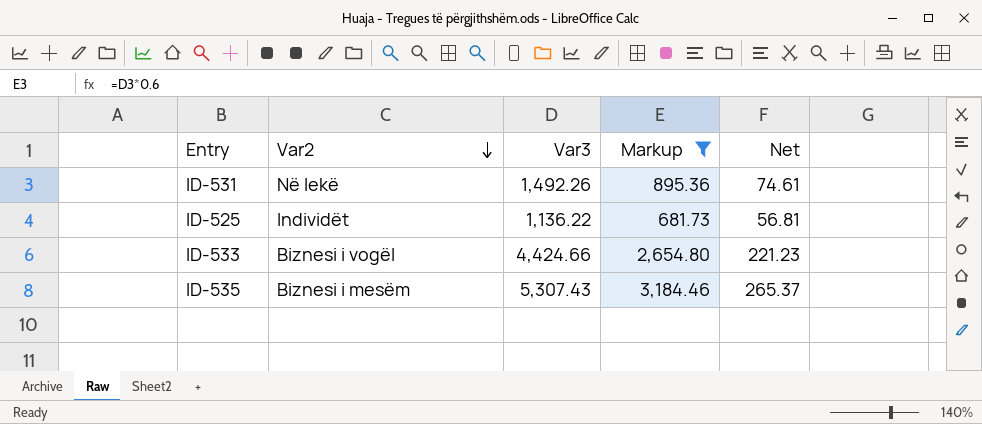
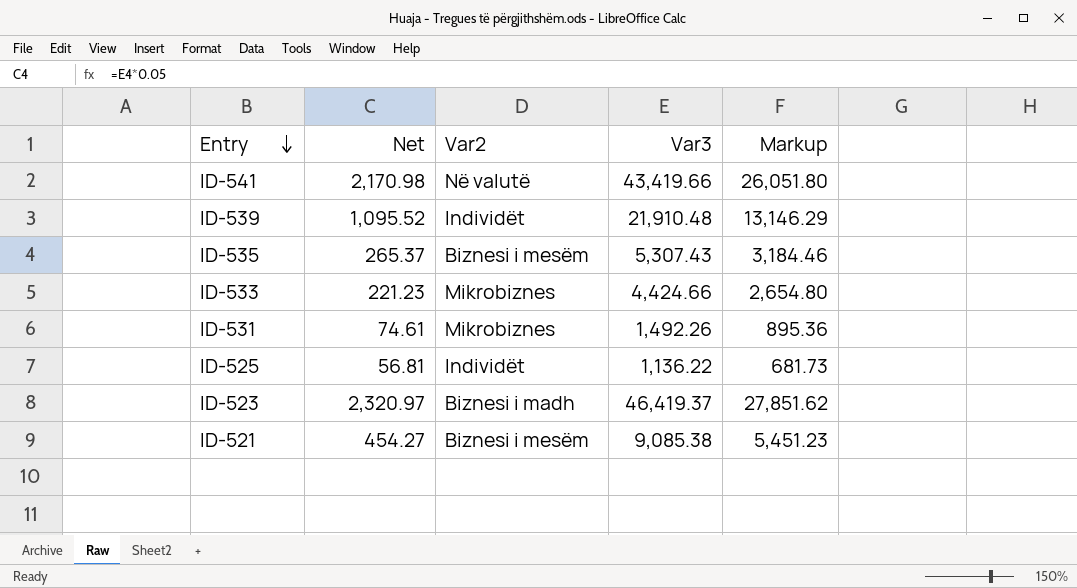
filter: Markup <= 3,184.46 -> none
row order: Var2 descending -> Entry descending
column Net | position: 5 -> 2
ID-533 | Var2: Biznesi i vogël -> Mikrobiznes
ID-531 | Var2: Në lekë -> Mikrobiznes

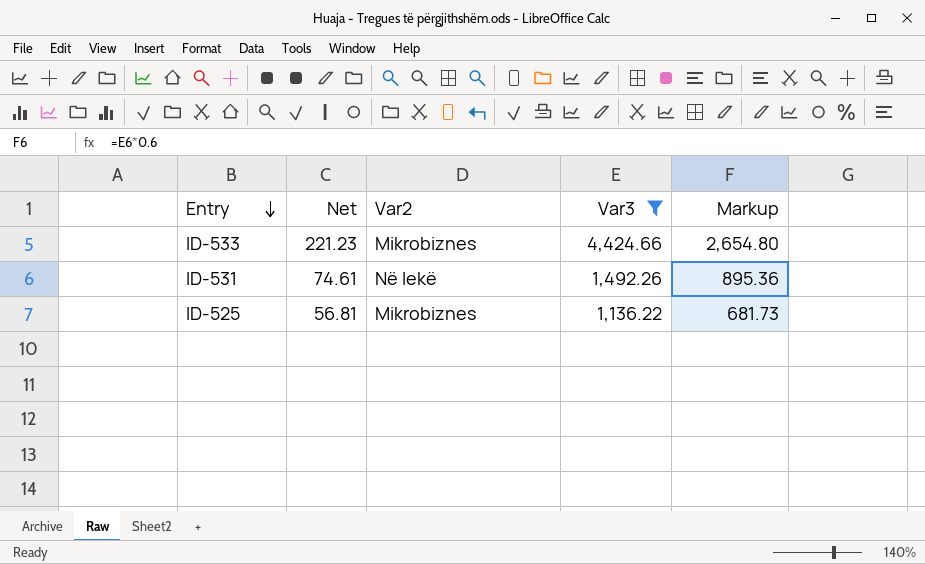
filter: none -> Var3 <= 4,424.66
ID-531 | Var2: Mikrobiznes -> Në lekë
ID-525 | Var2: Individët -> Mikrobiznes

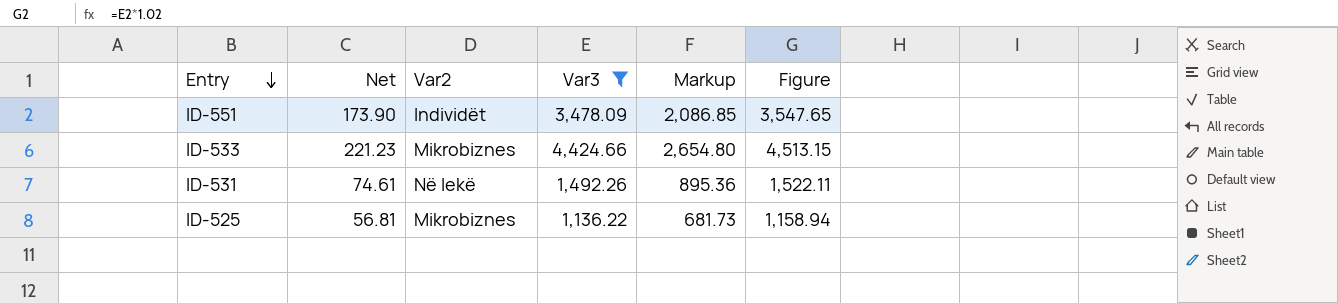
column Figure | formula: none -> [Var3] * 1.02
row ID-551: none -> 173.90 | Individët | 3,478.09 | 2,086.85 | 3,547.65

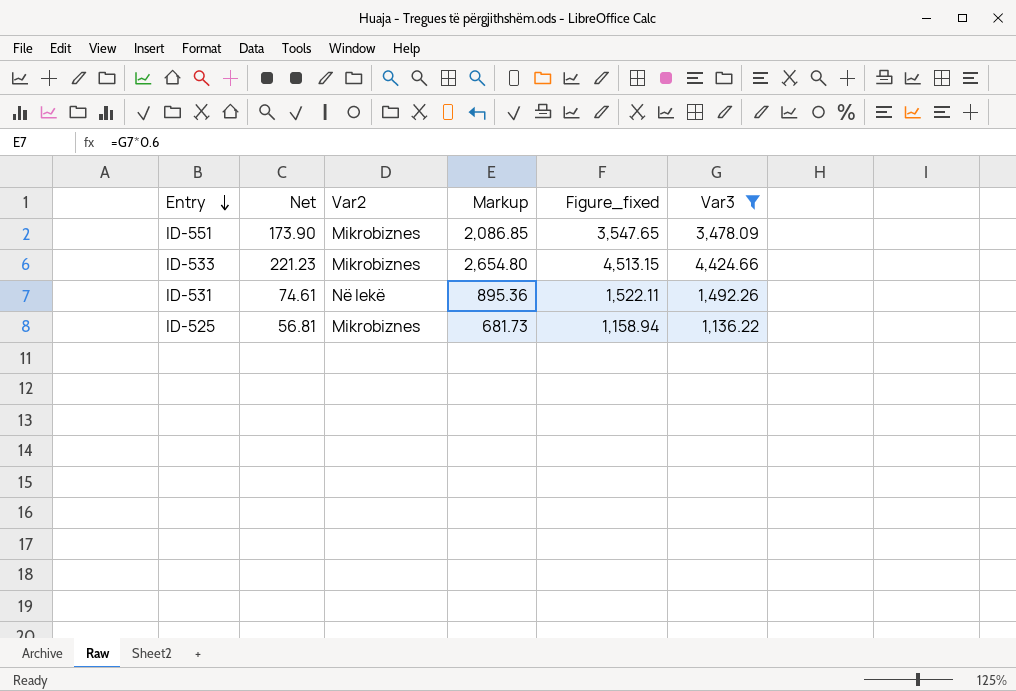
column name: Figure -> Figure_fixed
column Var3 | position: 4 -> 6
ID-551 | Var2: Individët -> Mikrobiznes

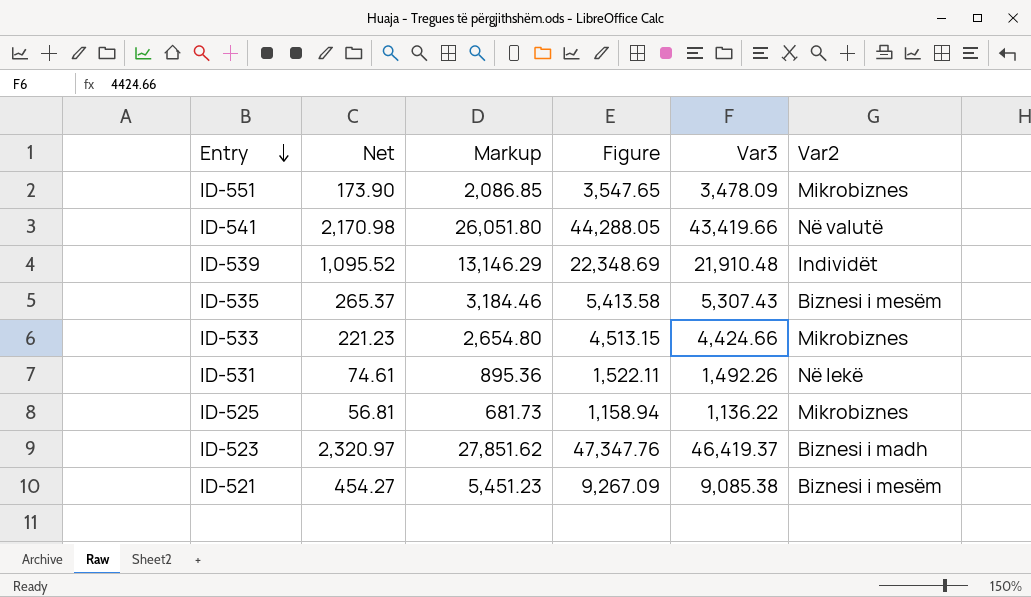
filter: Var3 <= 4,424.66 -> none
column name: Figure_fixed -> Figure
column Var2 | position: 3 -> 6

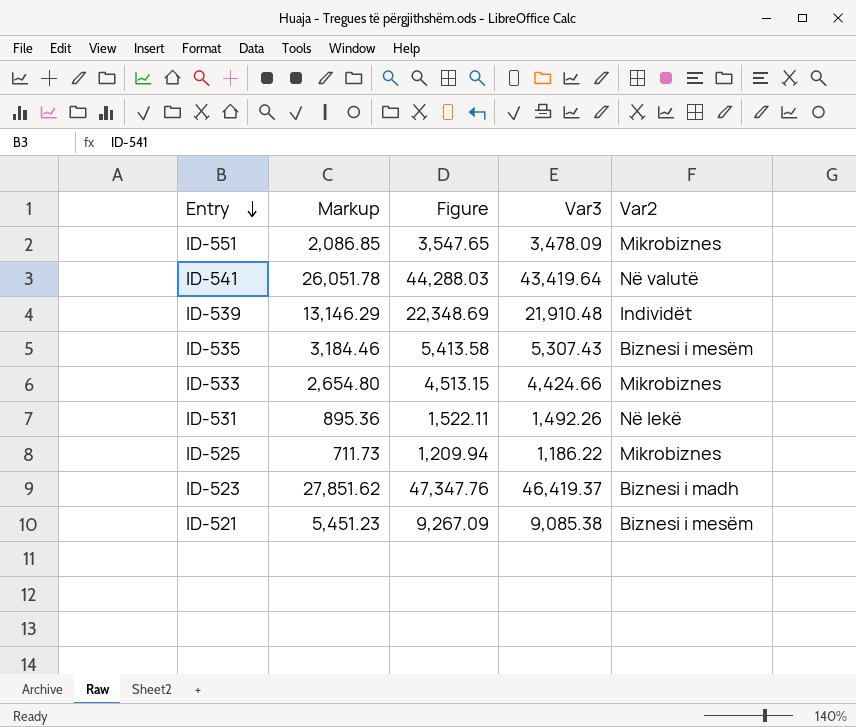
column Net | formula: [Var3] * 0.05 -> none
ID-541 | Markup: 26,051.80 -> 26,051.78
ID-541 | Figure: 44,288.05 -> 44,288.03
ID-541 | Var3: 43,419.66 -> 43,419.64
ID-525 | Markup: 681.73 -> 711.73
ID-525 | Figure: 1,158.94 -> 1,209.94
ID-525 | Var3: 1,136.22 -> 1,186.22

